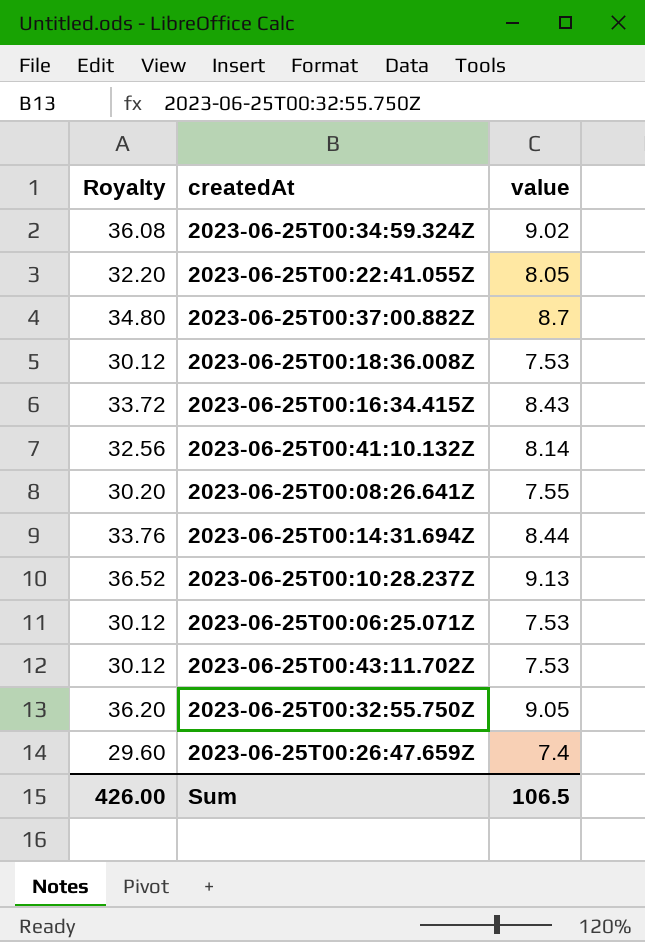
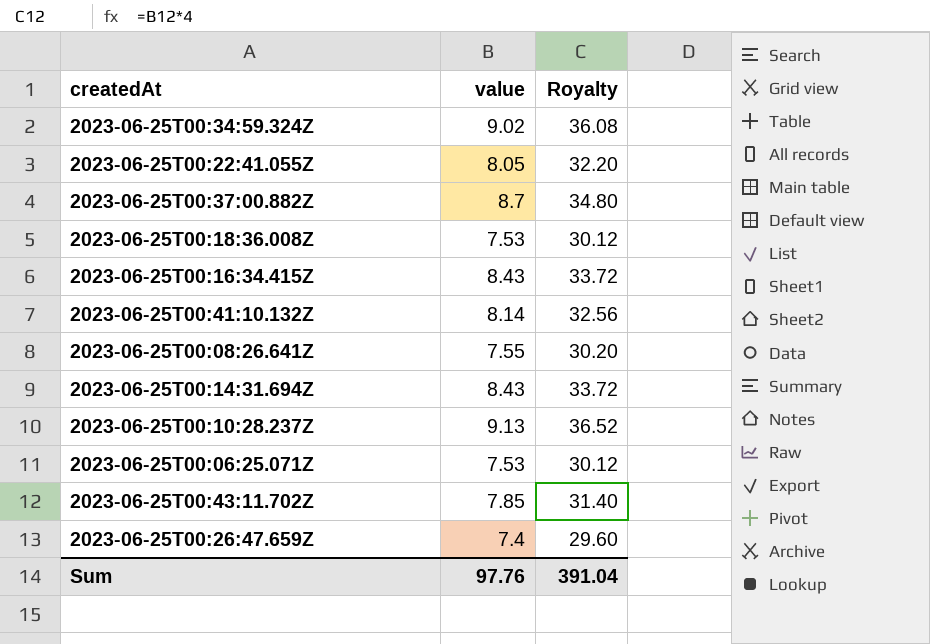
column Royalty | position: 1 -> 3
row 2023-06-25T00:32:55.750Z: 36.20 | 9.05 -> none
2023-06-25T00:14:31.694Z | value: 8.44 -> 8.43
2023-06-25T00:14:31.694Z | Royalty: 33.76 -> 33.72
2023-06-25T00:43:11.702Z | value: 7.53 -> 7.85
2023-06-25T00:43:11.702Z | Royalty: 30.12 -> 31.40
Sum | value: 106.5 -> 97.76
Sum | Royalty: 426.00 -> 391.04

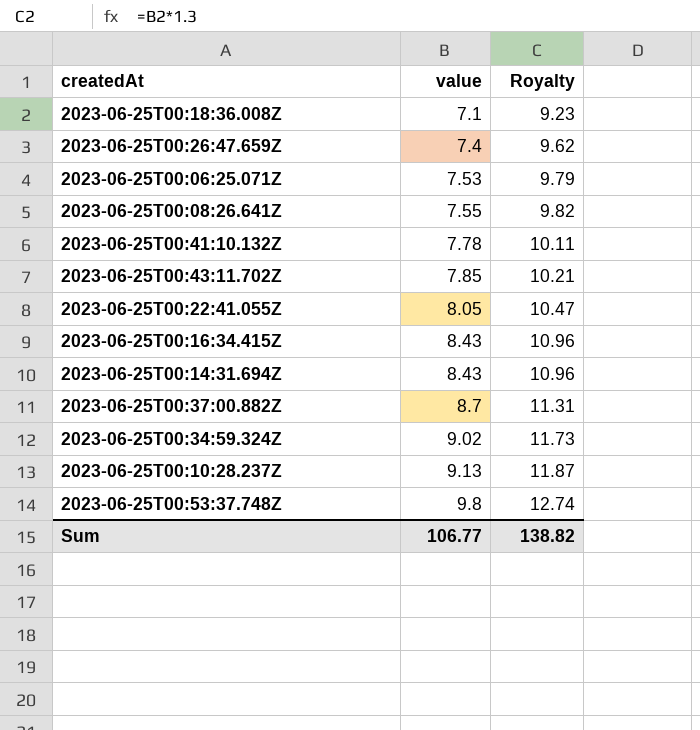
row order: none -> value ascending
column Royalty | formula: [value] * 4 -> [value] * 1.3
2023-06-25T00:18:36.008Z | value: 7.53 -> 7.1
2023-06-25T00:41:10.132Z | value: 8.14 -> 7.78
row 2023-06-25T00:53:37.748Z: none -> 9.8 | 12.74
Sum | value: 97.76 -> 106.77
Sum | Royalty: 391.04 -> 138.82

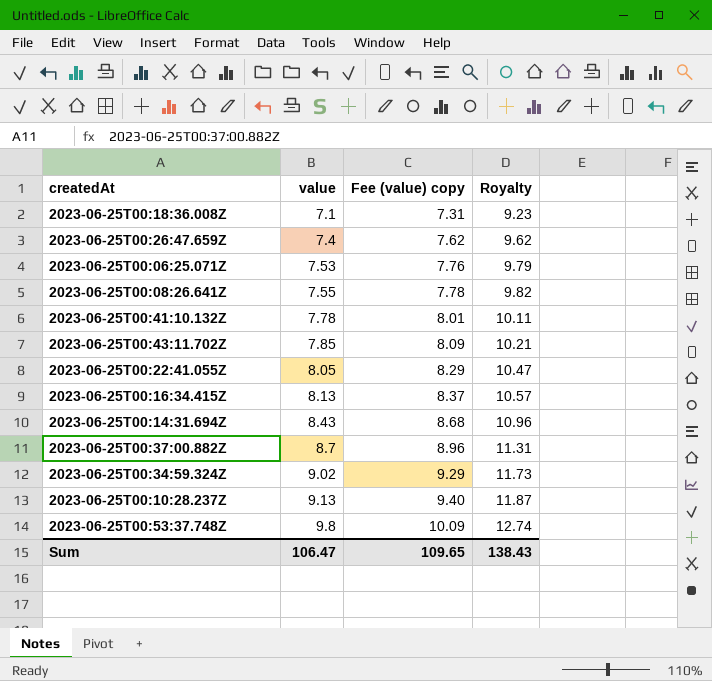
column Fee (value) copy | formula: none -> [value] * 1.03
2023-06-25T00:16:34.415Z | value: 8.43 -> 8.13
2023-06-25T00:16:34.415Z | Royalty: 10.96 -> 10.57
Sum | value: 106.77 -> 106.47
Sum | Royalty: 138.82 -> 138.43

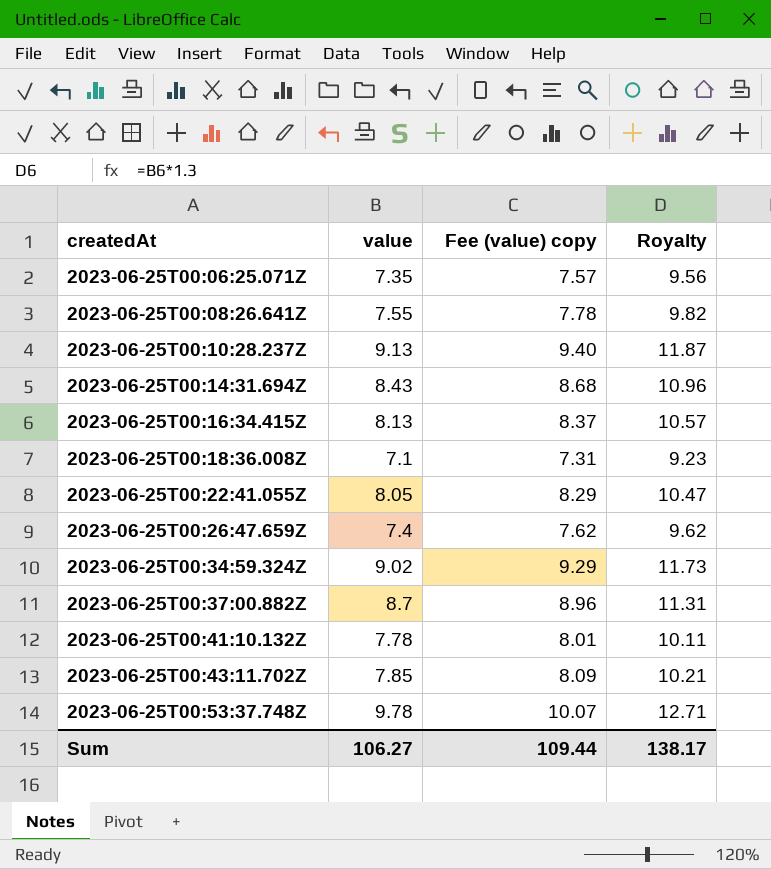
row order: value ascending -> createdAt ascending
2023-06-25T00:06:25.071Z | value: 7.53 -> 7.35
2023-06-25T00:06:25.071Z | Fee (value) copy: 7.76 -> 7.57
2023-06-25T00:06:25.071Z | Royalty: 9.79 -> 9.56
2023-06-25T00:53:37.748Z | value: 9.8 -> 9.78
2023-06-25T00:53:37.748Z | Fee (value) copy: 10.09 -> 10.07
2023-06-25T00:53:37.748Z | Royalty: 12.74 -> 12.71
Sum | value: 106.47 -> 106.27
Sum | Fee (value) copy: 109.65 -> 109.44
Sum | Royalty: 138.43 -> 138.17

